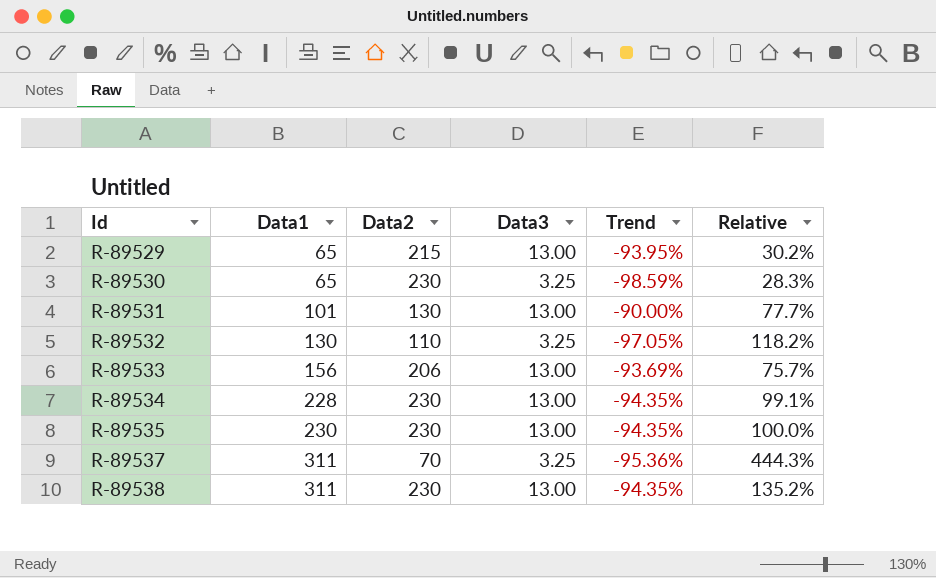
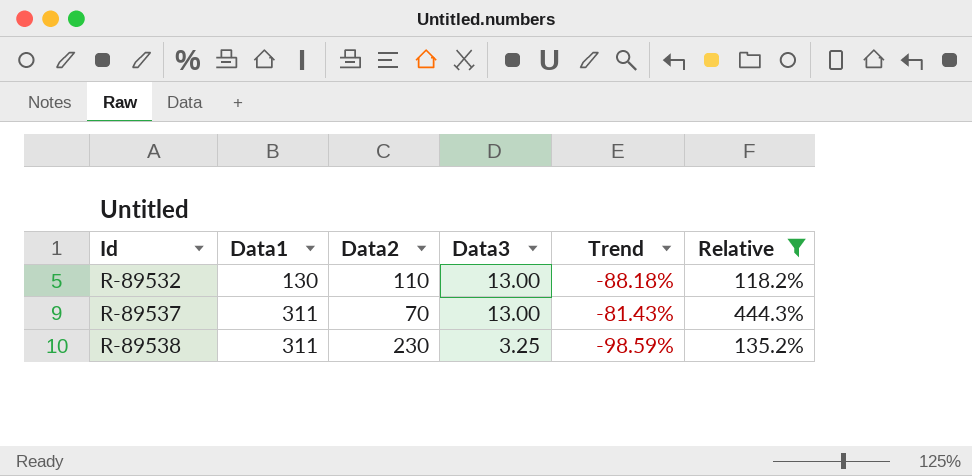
filter: none -> Relative >= 118.2%
R-89532 | Data3: 3.25 -> 13.00
R-89532 | Trend: -97.05% -> -88.18%
R-89537 | Data3: 3.25 -> 13.00
R-89537 | Trend: -95.36% -> -81.43%
R-89538 | Data3: 13.00 -> 3.25
R-89538 | Trend: -94.35% -> -98.59%

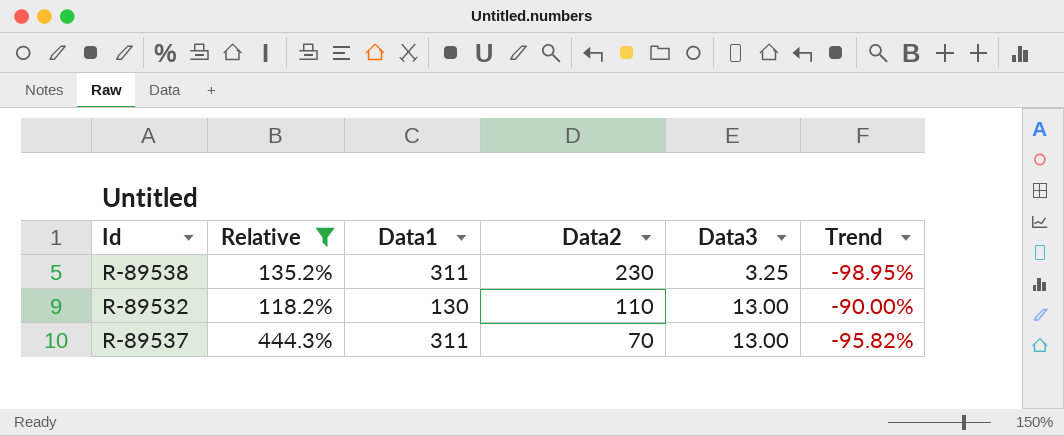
row order: Id ascending -> Data2 descending
column Relative | position: 6 -> 2
column Trend | formula: ([Data3] - [Data2]) / [Data2] -> ([Data3] - [Data1]) / [Data1]

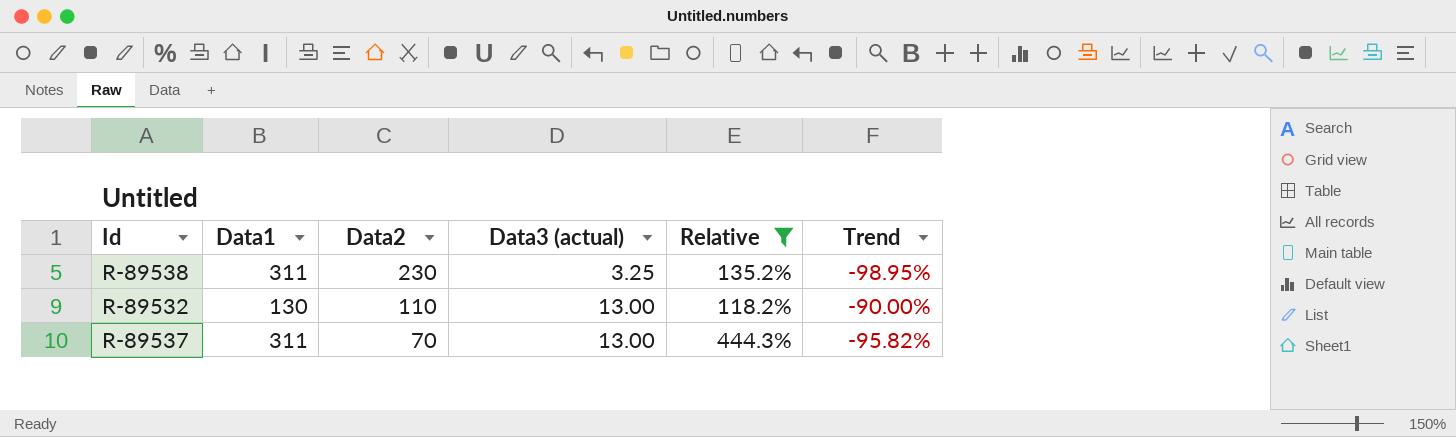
column name: Data3 -> Data3 (actual)
column Relative | position: 2 -> 5

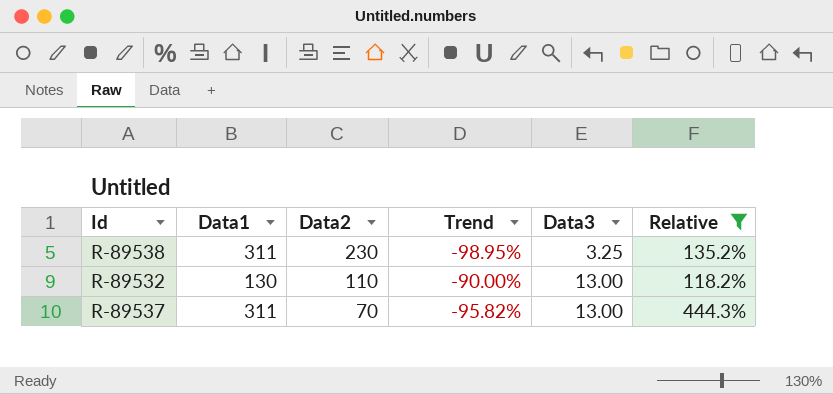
column Trend | position: 6 -> 4
column name: Data3 (actual) -> Data3

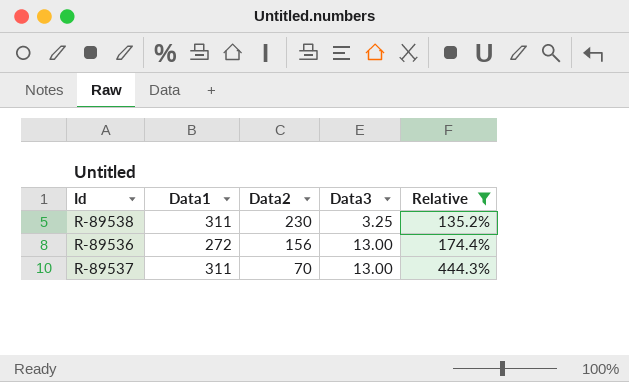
column Trend | formula: ([Data3] - [Data1]) / [Data1] -> none
row R-89532: 130 | 110 | -90.00% | 13.00 | 118.2% -> none
row R-89536: none -> 272 | 156 | 13.00 | 174.4%

